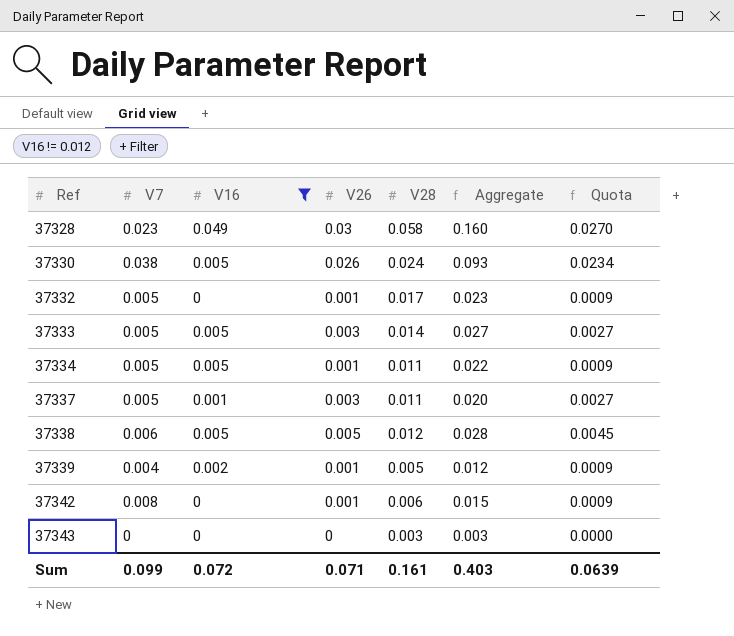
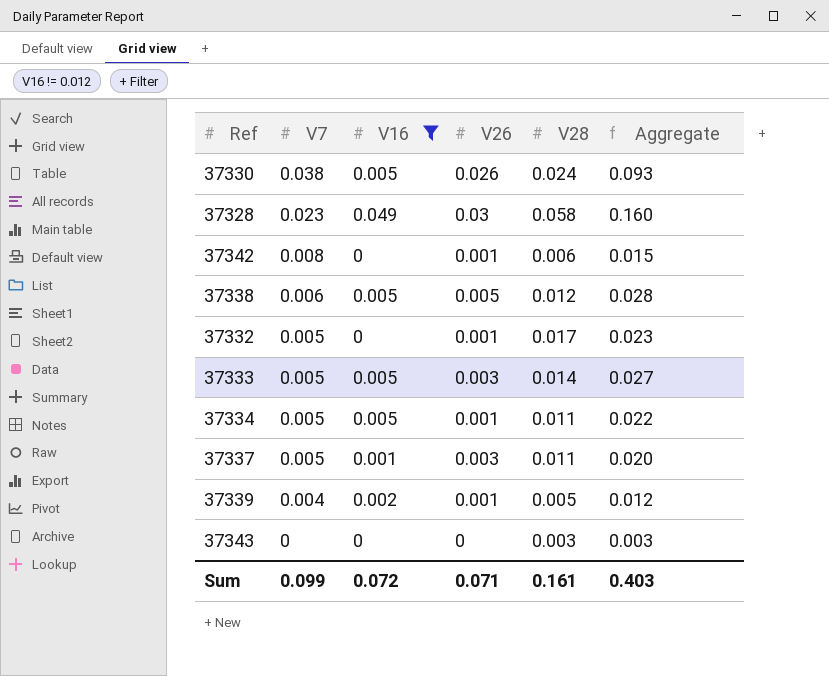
row order: Ref ascending -> V7 descending
column Quota | formula: [V26] * 0.9 -> none

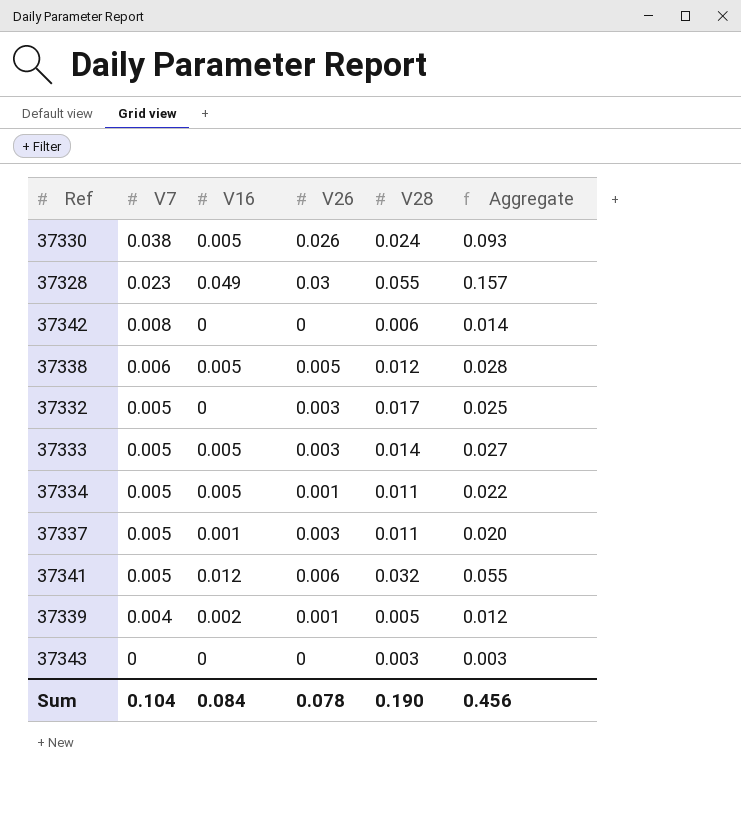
filter: V16 != 0.012 -> none
37328 | V28: 0.058 -> 0.055
37328 | Aggregate: 0.160 -> 0.157
37342 | V26: 0.001 -> 0
37342 | Aggregate: 0.015 -> 0.014
37332 | V26: 0.001 -> 0.003
37332 | Aggregate: 0.023 -> 0.025
Sum | V7: 0.099 -> 0.104
Sum | V16: 0.072 -> 0.084
Sum | V26: 0.071 -> 0.078
Sum | V28: 0.161 -> 0.190
Sum | Aggregate: 0.403 -> 0.456

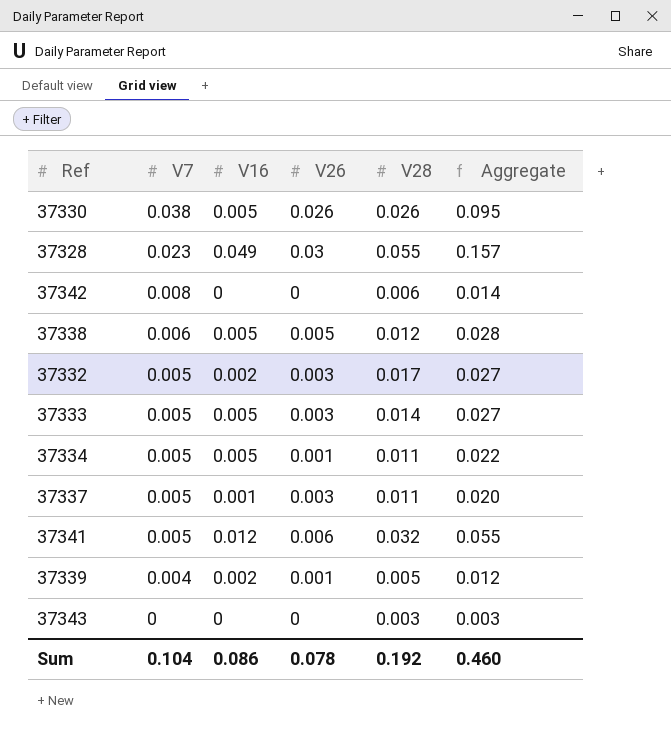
37330 | V28: 0.024 -> 0.026
37330 | Aggregate: 0.093 -> 0.095
37332 | V16: 0 -> 0.002
37332 | Aggregate: 0.025 -> 0.027
Sum | V16: 0.084 -> 0.086
Sum | V28: 0.190 -> 0.192
Sum | Aggregate: 0.456 -> 0.460

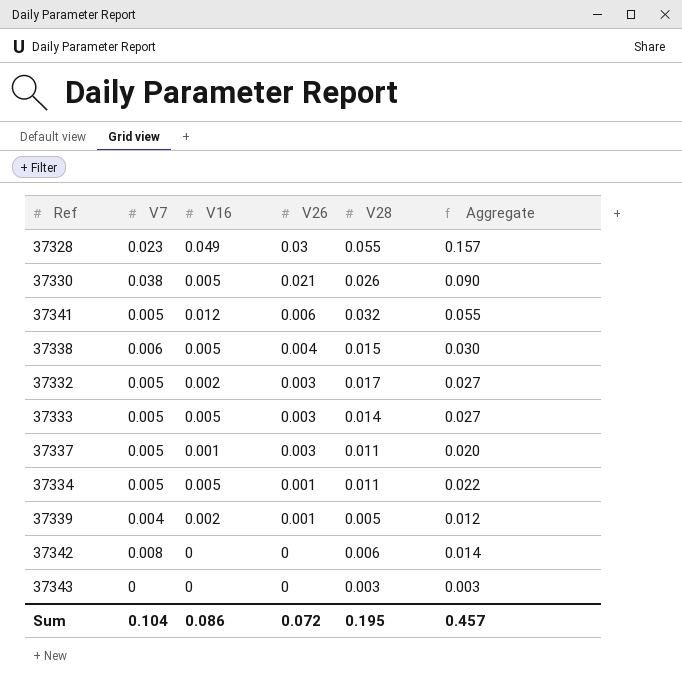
row order: V7 descending -> V26 descending
37330 | V26: 0.026 -> 0.021
37330 | Aggregate: 0.095 -> 0.090
37338 | V26: 0.005 -> 0.004
37338 | V28: 0.012 -> 0.015
37338 | Aggregate: 0.028 -> 0.030
Sum | V26: 0.078 -> 0.072
Sum | V28: 0.192 -> 0.195
Sum | Aggregate: 0.460 -> 0.457

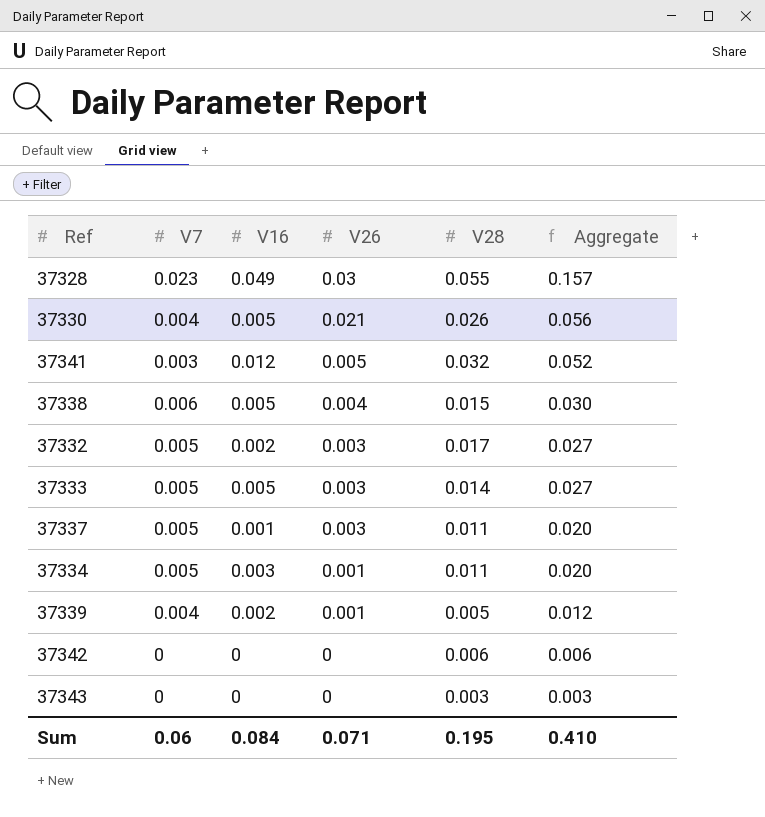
37330 | V7: 0.038 -> 0.004
37330 | Aggregate: 0.090 -> 0.056
37341 | V7: 0.005 -> 0.003
37341 | V26: 0.006 -> 0.005
37341 | Aggregate: 0.055 -> 0.052
37334 | V16: 0.005 -> 0.003
37334 | Aggregate: 0.022 -> 0.020
37342 | V7: 0.008 -> 0
37342 | Aggregate: 0.014 -> 0.006
Sum | V7: 0.104 -> 0.06
Sum | V16: 0.086 -> 0.084
Sum | V26: 0.072 -> 0.071
Sum | Aggregate: 0.457 -> 0.410

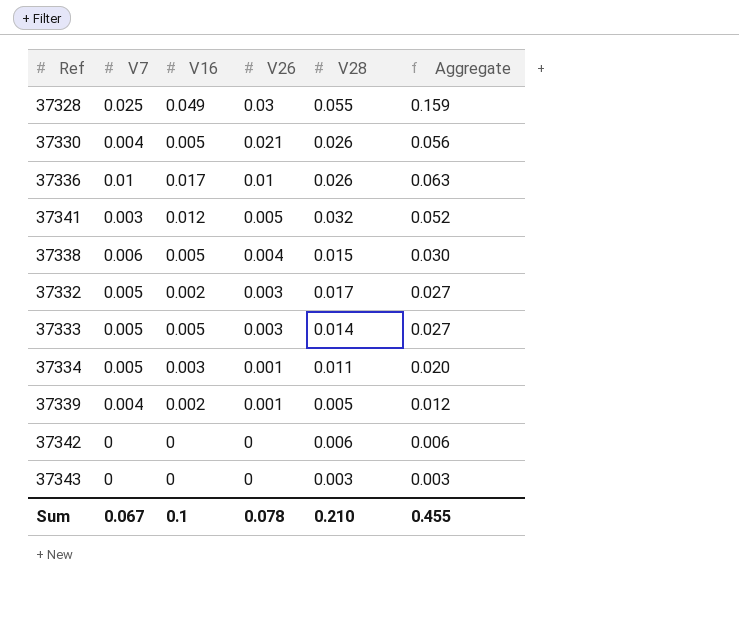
row 37337: 0.005 | 0.001 | 0.003 | 0.011 | 0.020 -> none
37328 | V7: 0.023 -> 0.025
37328 | Aggregate: 0.157 -> 0.159
row 37336: none -> 0.01 | 0.017 | 0.01 | 0.026 | 0.063
Sum | V7: 0.06 -> 0.067
Sum | V16: 0.084 -> 0.1
Sum | V26: 0.071 -> 0.078
Sum | V28: 0.195 -> 0.210
Sum | Aggregate: 0.410 -> 0.455

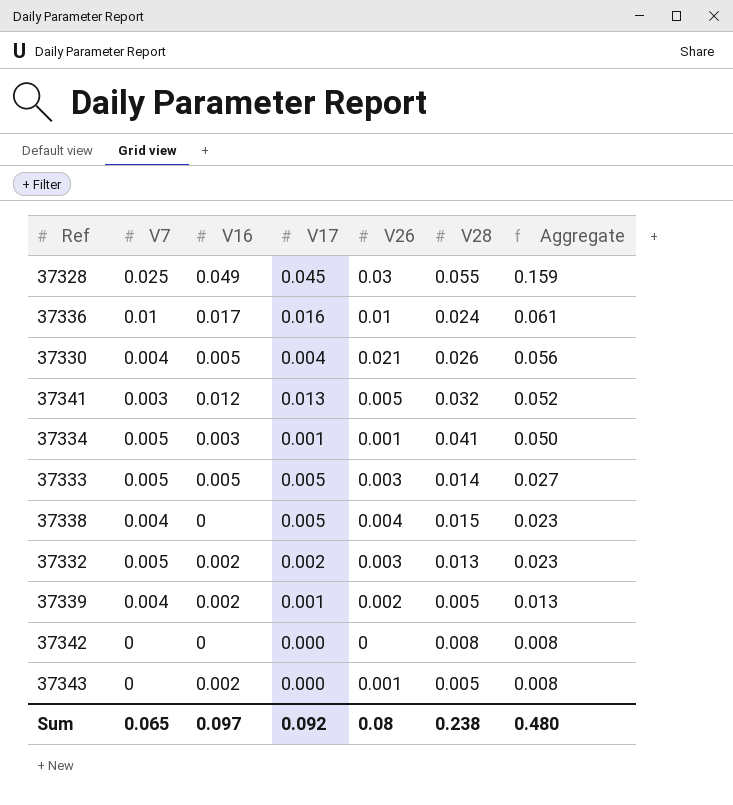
row order: V26 descending -> Aggregate descending
column V17 | position: none -> 4
37336 | V28: 0.026 -> 0.024
37336 | Aggregate: 0.063 -> 0.061
37334 | V28: 0.011 -> 0.041
37334 | Aggregate: 0.020 -> 0.050
37338 | V7: 0.006 -> 0.004
37338 | V16: 0.005 -> 0
37338 | Aggregate: 0.030 -> 0.023
37332 | V28: 0.017 -> 0.013
37332 | Aggregate: 0.027 -> 0.023
37339 | V26: 0.001 -> 0.002
37339 | Aggregate: 0.012 -> 0.013
37342 | V28: 0.006 -> 0.008
37342 | Aggregate: 0.006 -> 0.008
37343 | V16: 0 -> 0.002
37343 | V26: 0 -> 0.001
37343 | V28: 0.003 -> 0.005
37343 | Aggregate: 0.003 -> 0.008
Sum | V7: 0.067 -> 0.065
Sum | V16: 0.1 -> 0.097
Sum | V26: 0.078 -> 0.08
Sum | V28: 0.210 -> 0.238
Sum | Aggregate: 0.455 -> 0.480

